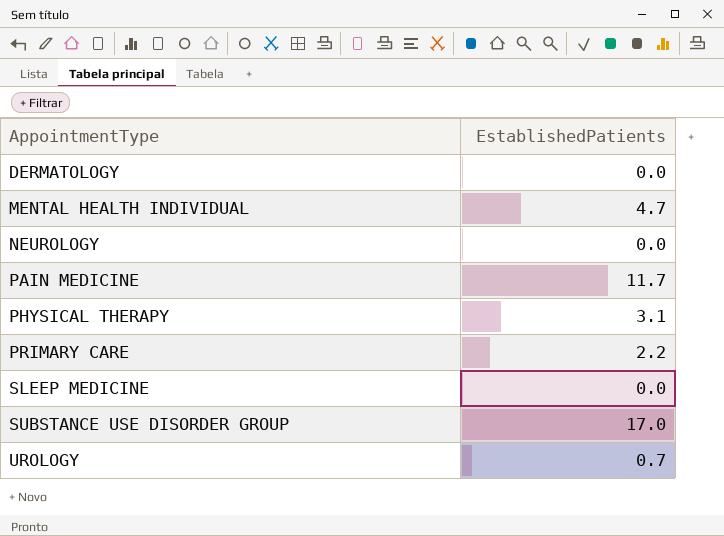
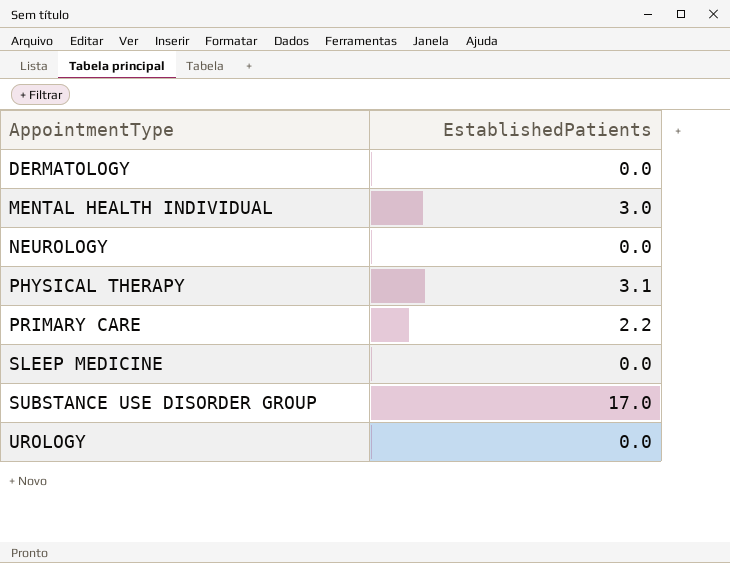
row PAIN MEDICINE: 11.7 -> none
MENTAL HEALTH INDIVIDUAL | EstablishedPatients: 4.7 -> 3.0
UROLOGY | EstablishedPatients: 0.7 -> 0.0

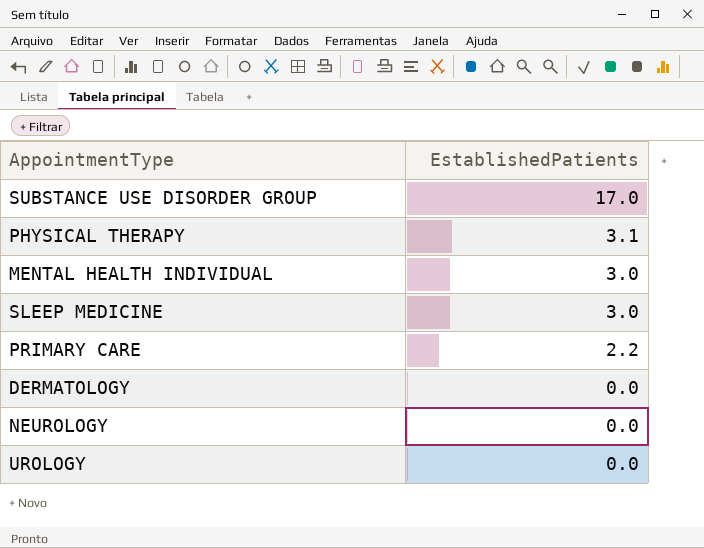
row order: AppointmentType ascending -> EstablishedPatients descending
SLEEP MEDICINE | EstablishedPatients: 0.0 -> 3.0

